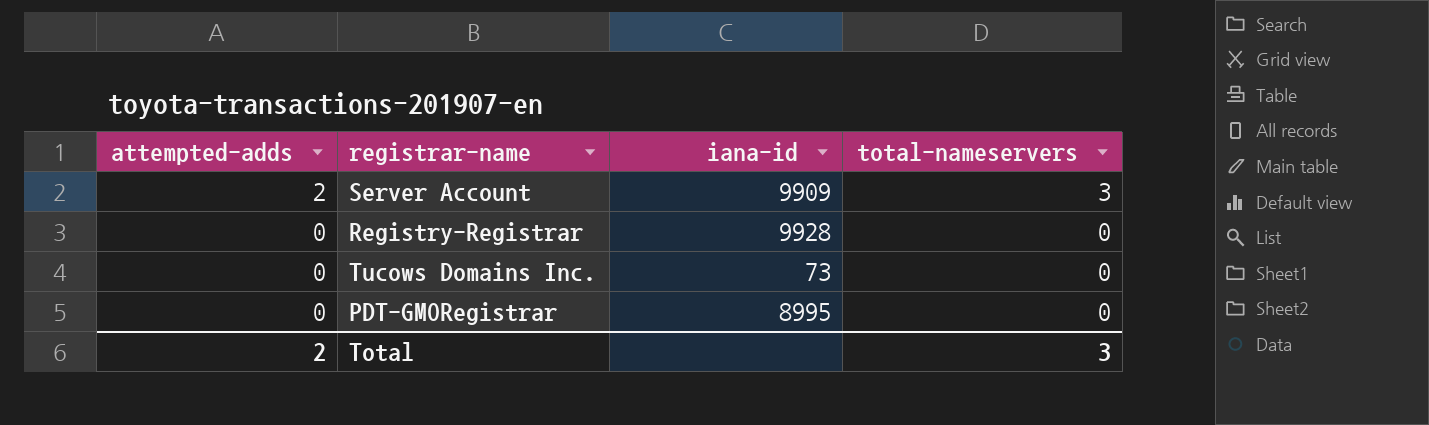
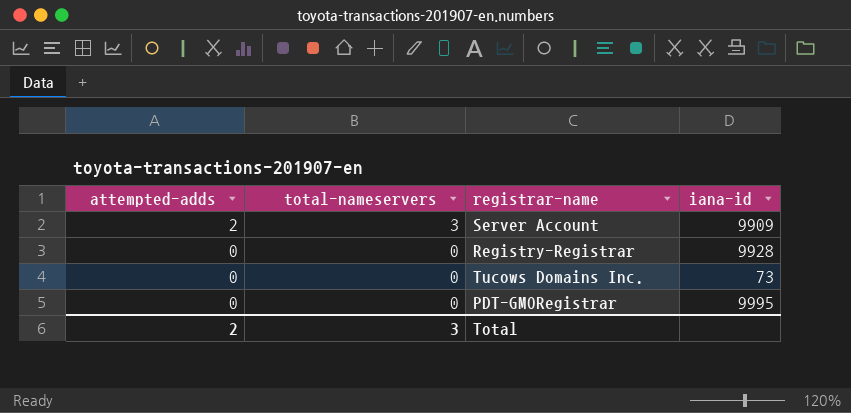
column total-nameservers | position: 4 -> 2
PDT-GMORegistrar | iana-id: 8995 -> 9995

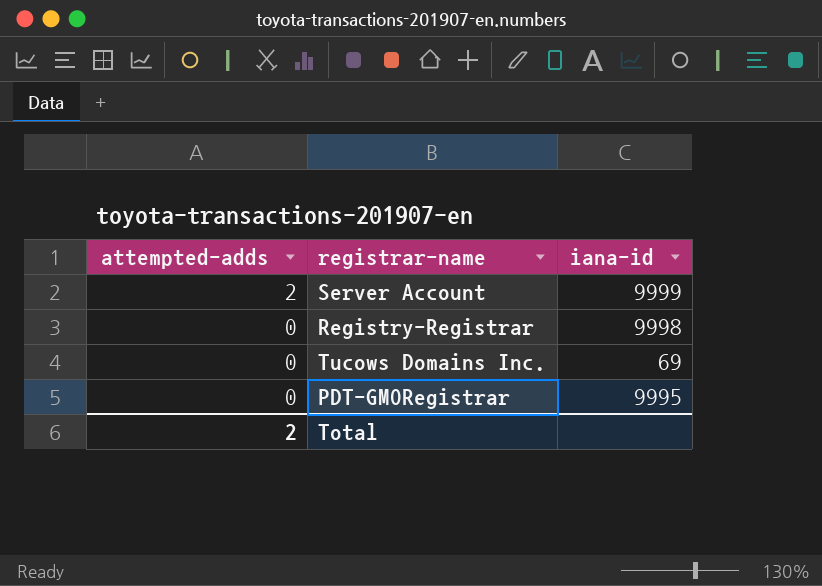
column total-nameservers | position: 2 -> none
Server Account | iana-id: 9909 -> 9999
Registry-Registrar | iana-id: 9928 -> 9998
Tucows Domains Inc. | iana-id: 73 -> 69

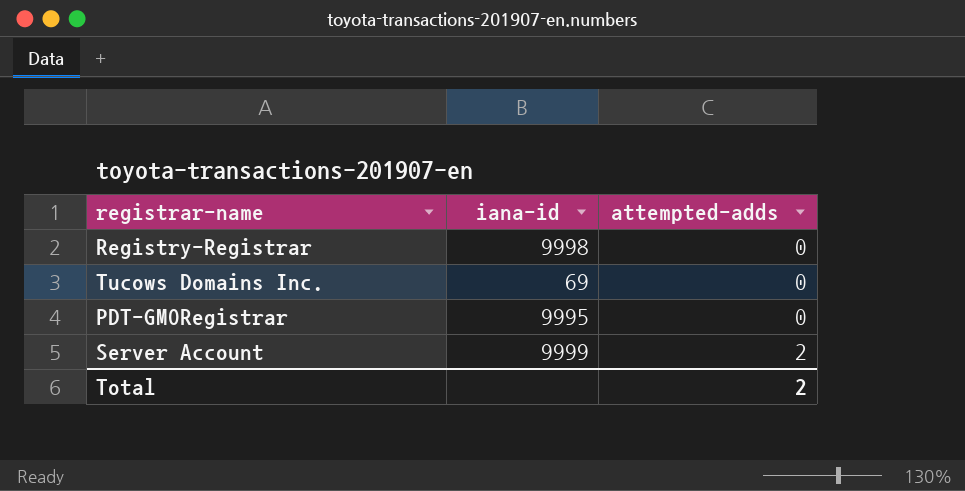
row order: attempted-adds descending -> attempted-adds ascending
column attempted-adds | position: 1 -> 3

